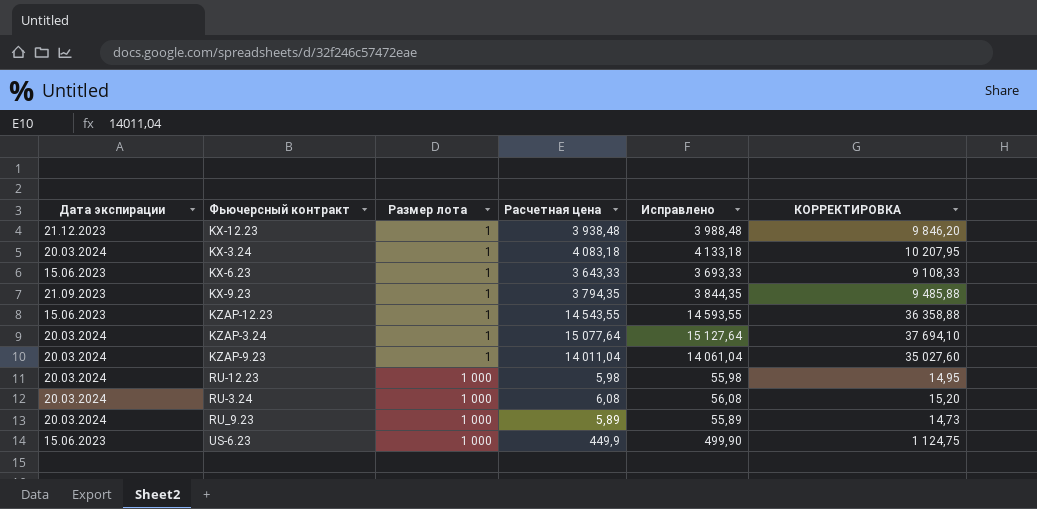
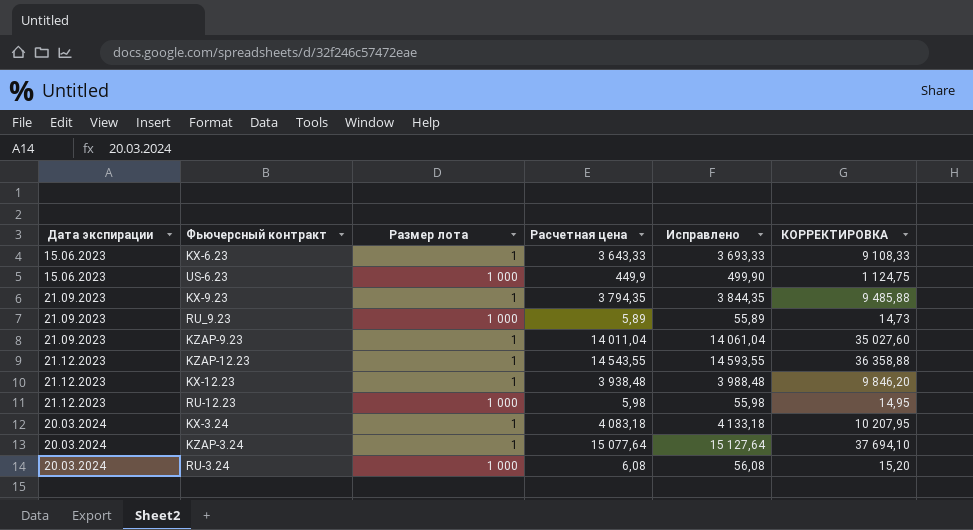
row order: Размер лота ascending -> Дата экспирации ascending
RU_9.23 | Дата экспирации: 20.03.2024 -> 21.09.2023
KZAP-9.23 | Дата экспирации: 20.03.2024 -> 21.09.2023
KZAP-12.23 | Дата экспирации: 15.06.2023 -> 21.12.2023
RU-12.23 | Дата экспирации: 20.03.2024 -> 21.12.2023

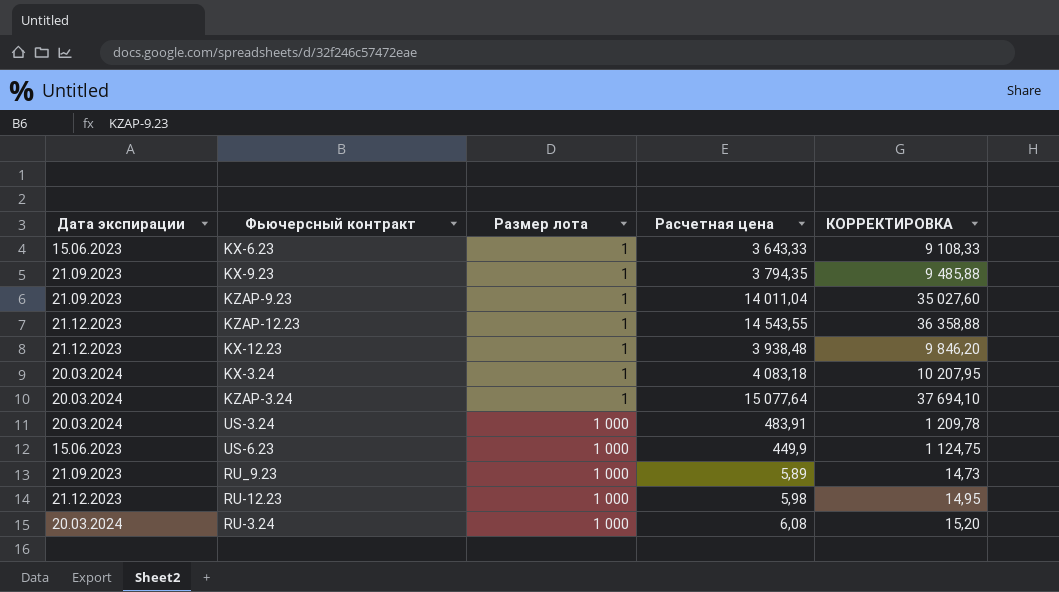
row order: Дата экспирации ascending -> Размер лота ascending
column Исправлено | formula: [Расчетная цена] + 50 -> none
row US-3.24: none -> 20.03.2024 | 1 000 | 483,91 | 1 209,78

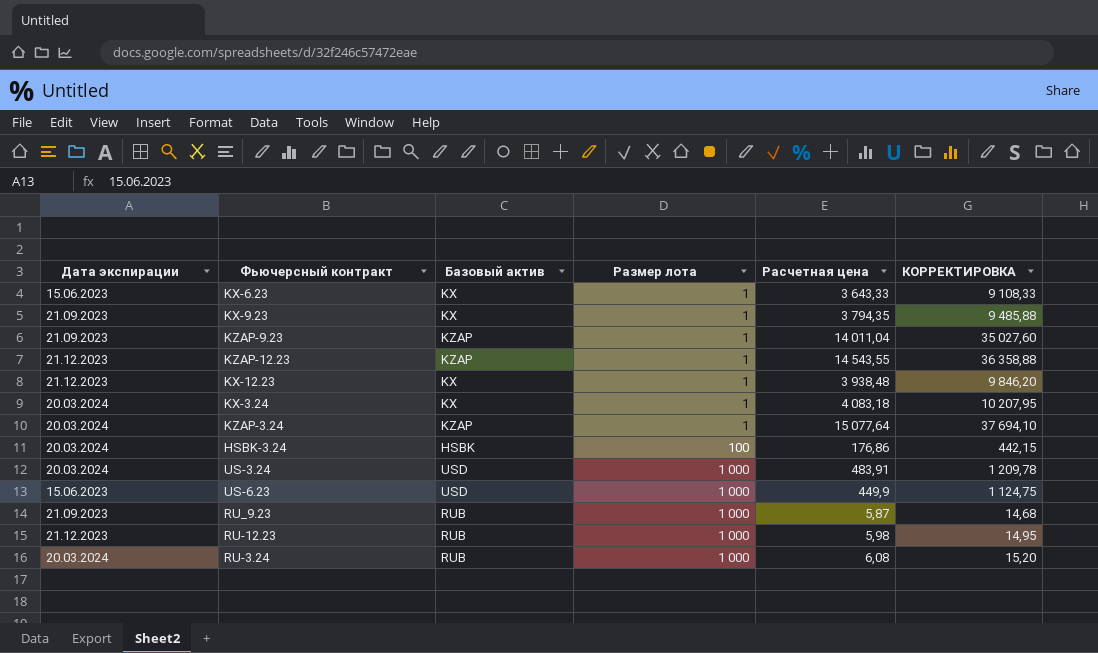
column Базовый актив | position: none -> 3
row HSBK-3.24: none -> 20.03.2024 | HSBK | 100 | 176,86 | 442,15
RU_9.23 | Расчетная цена: 5,89 -> 5,87
RU_9.23 | КОРРЕКТИРОВКА: 14,73 -> 14,68

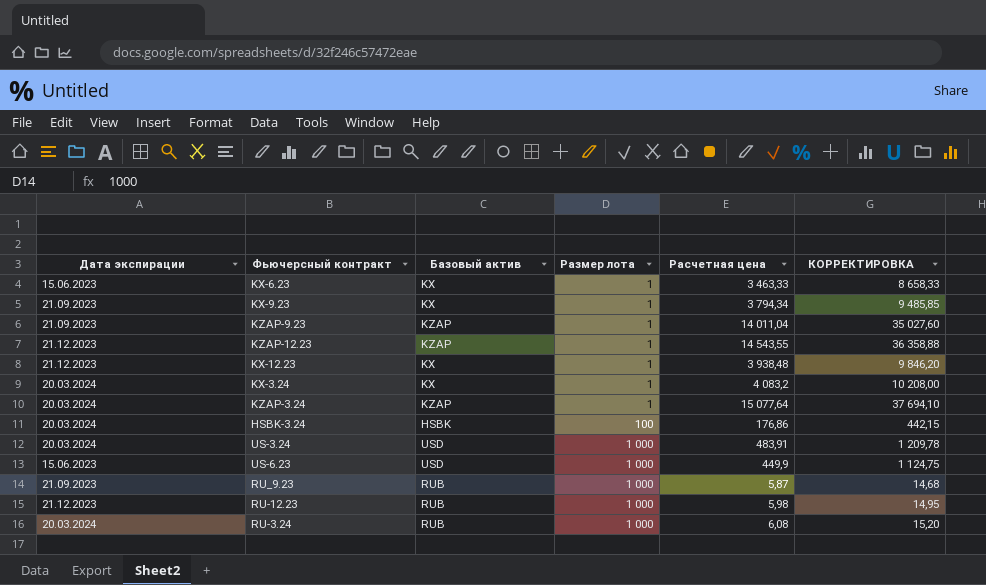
KX-6.23 | Расчетная цена: 3 643,33 -> 3 463,33
KX-6.23 | КОРРЕКТИРОВКА: 9 108,33 -> 8 658,33
KX-9.23 | Расчетная цена: 3 794,35 -> 3 794,34
KX-9.23 | КОРРЕКТИРОВКА: 9 485,88 -> 9 485,85
KX-3.24 | Расчетная цена: 4 083,18 -> 4 083,2
KX-3.24 | КОРРЕКТИРОВКА: 10 207,95 -> 10 208,00

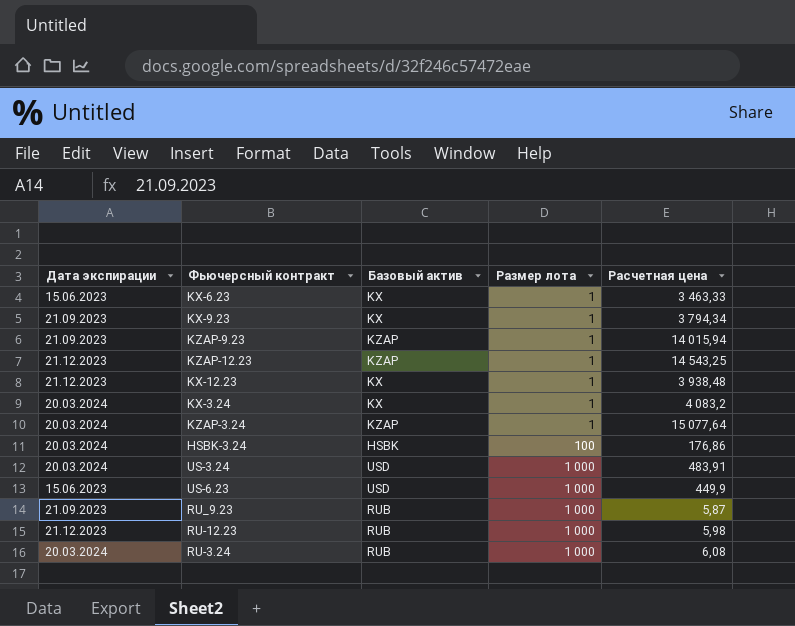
column КОРРЕКТИРОВКА | formula: [Расчетная цена] * 2,5 -> none
KZAP-9.23 | Расчетная цена: 14 011,04 -> 14 015,94
KZAP-12.23 | Расчетная цена: 14 543,55 -> 14 543,25

